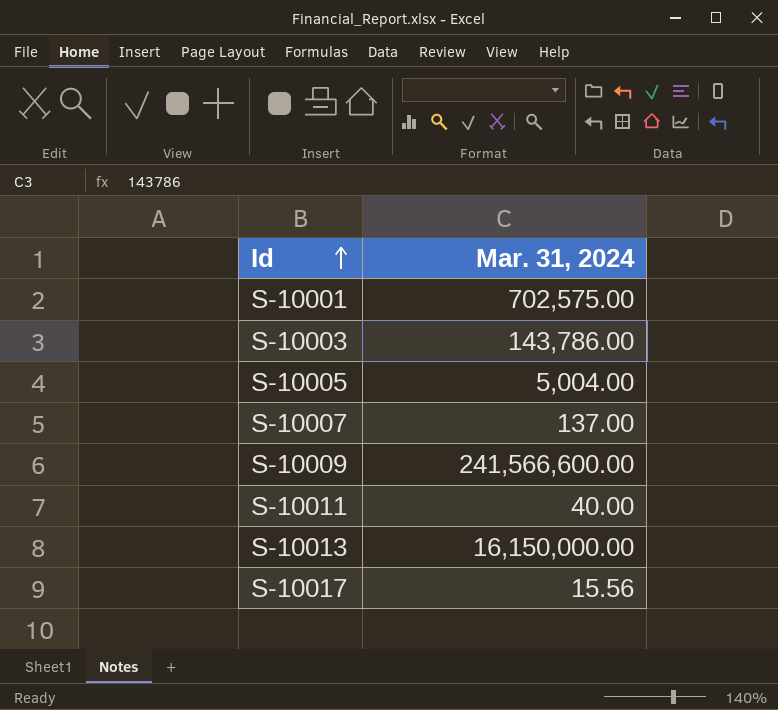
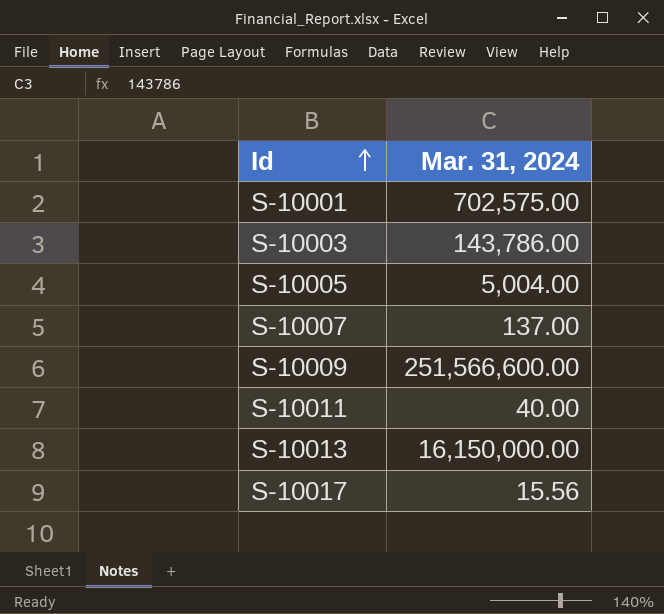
S-10009 | Mar. 31, 2024: 241,566,600.00 -> 251,566,600.00

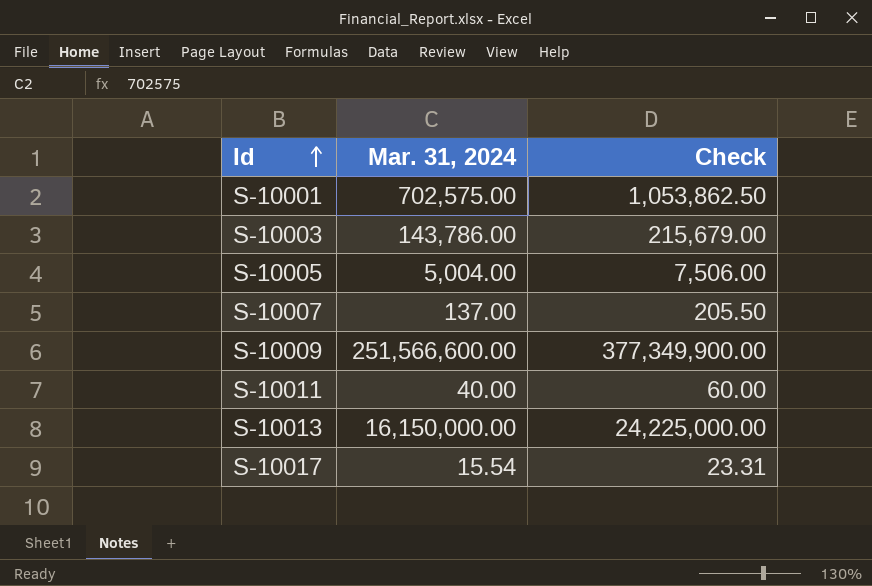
column Check | formula: none -> [Mar. 31, 2024] * 1.5
S-10017 | Mar. 31, 2024: 15.56 -> 15.54

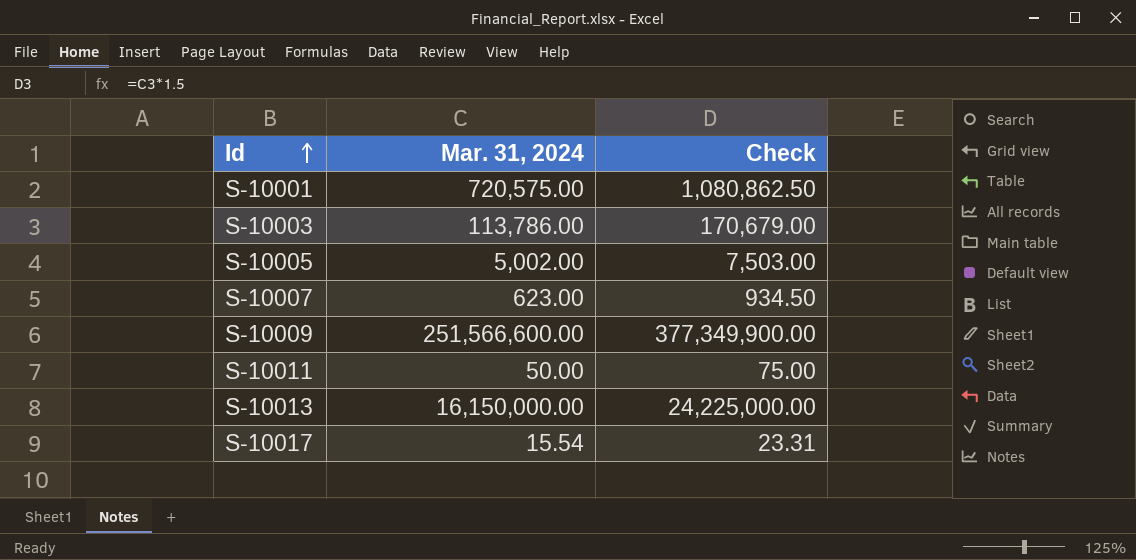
S-10001 | Mar. 31, 2024: 702,575.00 -> 720,575.00
S-10001 | Check: 1,053,862.50 -> 1,080,862.50
S-10003 | Mar. 31, 2024: 143,786.00 -> 113,786.00
S-10003 | Check: 215,679.00 -> 170,679.00
S-10005 | Mar. 31, 2024: 5,004.00 -> 5,002.00
S-10005 | Check: 7,506.00 -> 7,503.00
S-10007 | Mar. 31, 2024: 137.00 -> 623.00
S-10007 | Check: 205.50 -> 934.50
S-10011 | Mar. 31, 2024: 40.00 -> 50.00
S-10011 | Check: 60.00 -> 75.00

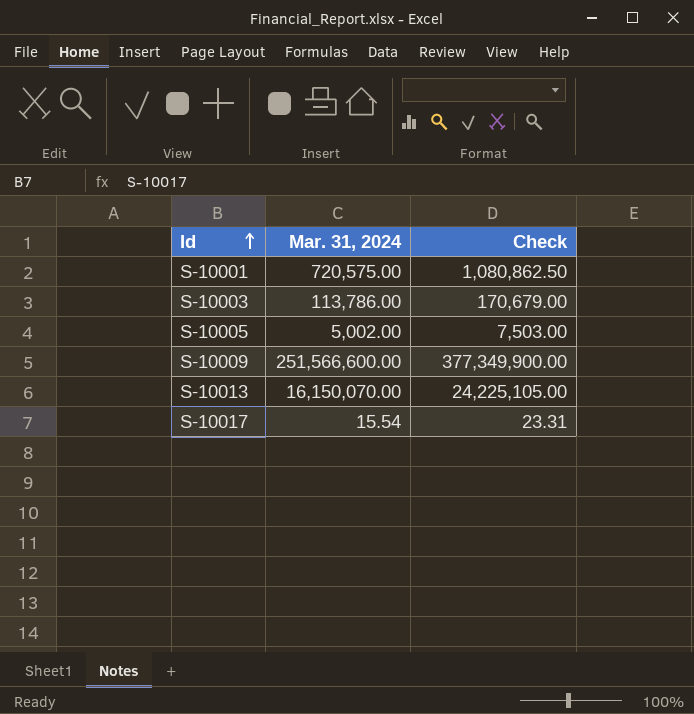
row S-10007: 623.00 | 934.50 -> none
row S-10011: 50.00 | 75.00 -> none
S-10013 | Mar. 31, 2024: 16,150,000.00 -> 16,150,070.00
S-10013 | Check: 24,225,000.00 -> 24,225,105.00

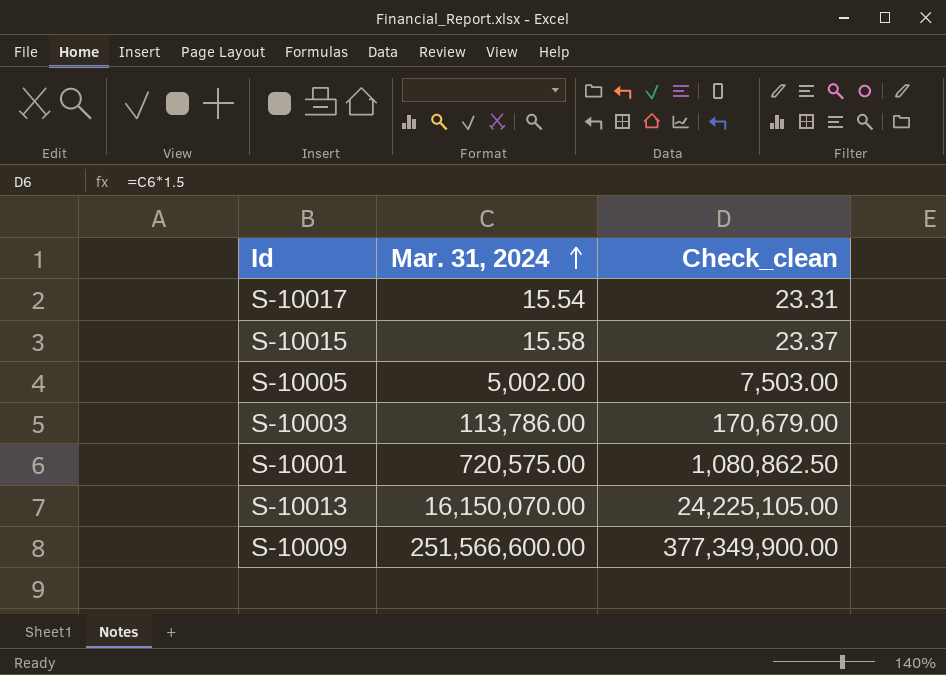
row order: Id ascending -> Mar. 31, 2024 ascending
column name: Check -> Check_clean
row S-10015: none -> 15.58 | 23.37

